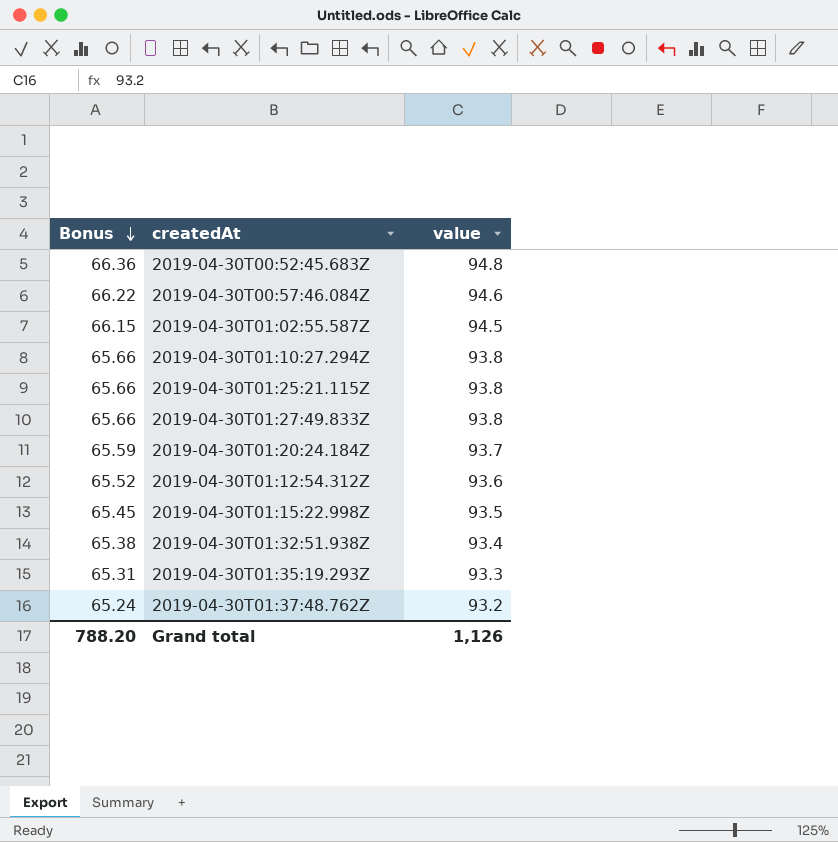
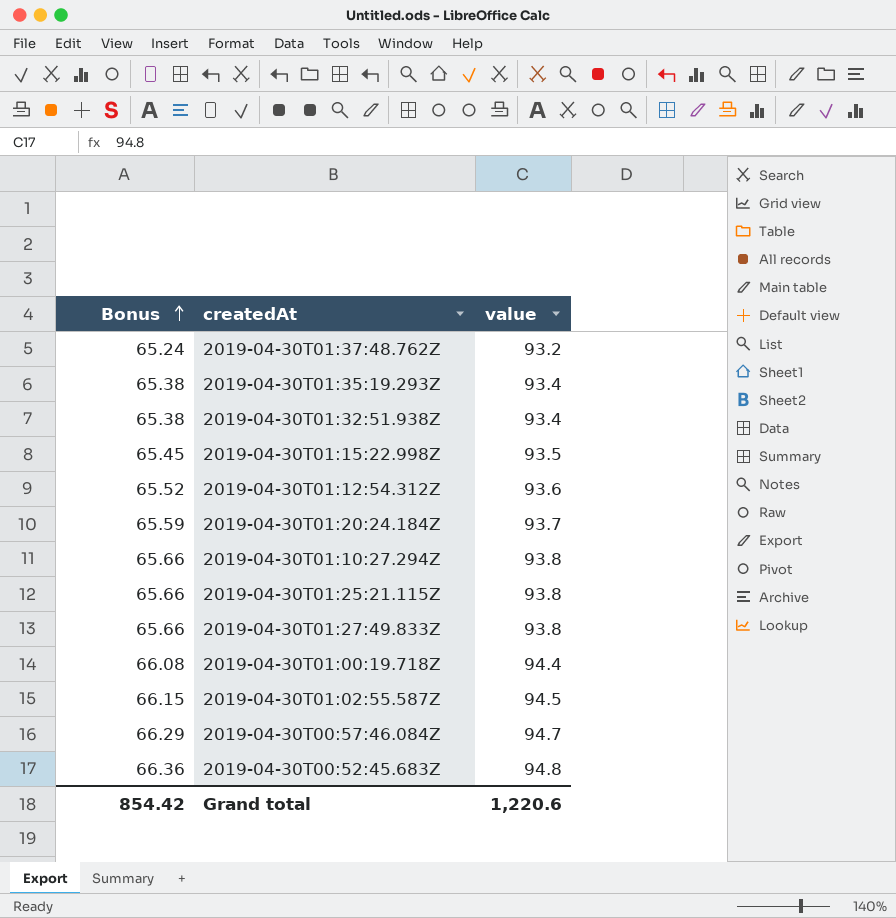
row order: Bonus descending -> Bonus ascending
2019-04-30T01:35:19.293Z | Bonus: 65.31 -> 65.38
2019-04-30T01:35:19.293Z | value: 93.3 -> 93.4
row 2019-04-30T01:00:19.718Z: none -> 66.08 | 94.4
2019-04-30T00:57:46.084Z | Bonus: 66.22 -> 66.29
2019-04-30T00:57:46.084Z | value: 94.6 -> 94.7
Grand total | Bonus: 788.20 -> 854.42
Grand total | value: 1,126 -> 1,220.6

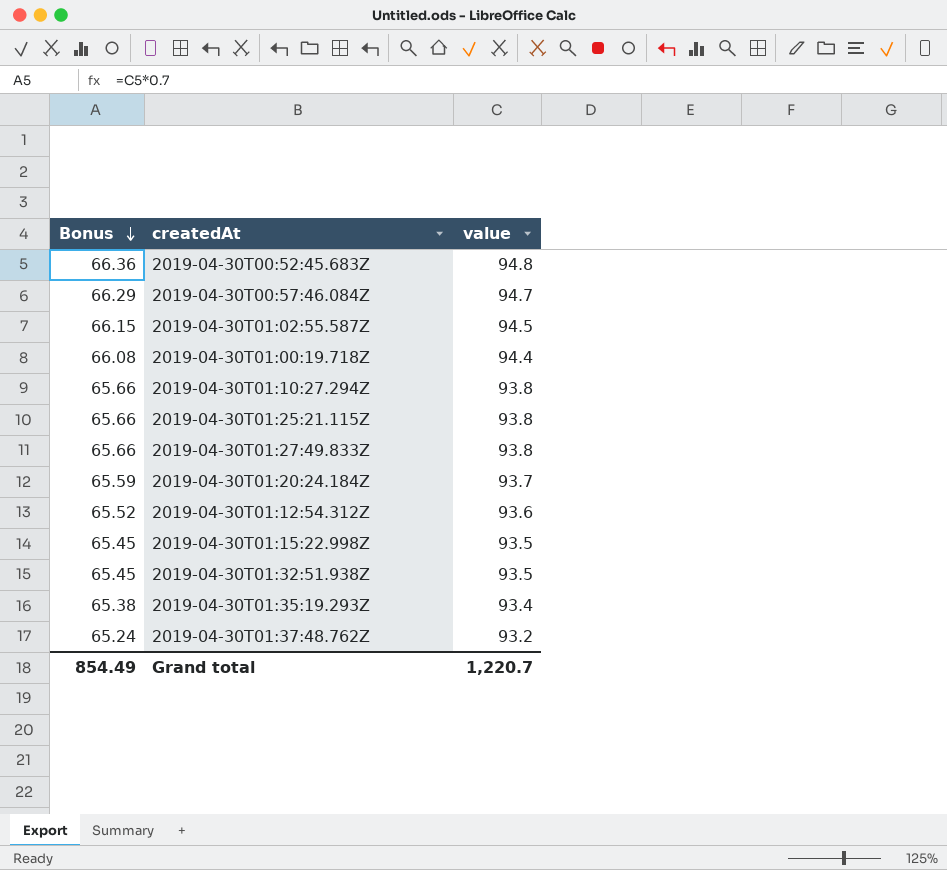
row order: Bonus ascending -> Bonus descending
2019-04-30T01:32:51.938Z | Bonus: 65.38 -> 65.45
2019-04-30T01:32:51.938Z | value: 93.4 -> 93.5
Grand total | Bonus: 854.42 -> 854.49
Grand total | value: 1,220.6 -> 1,220.7

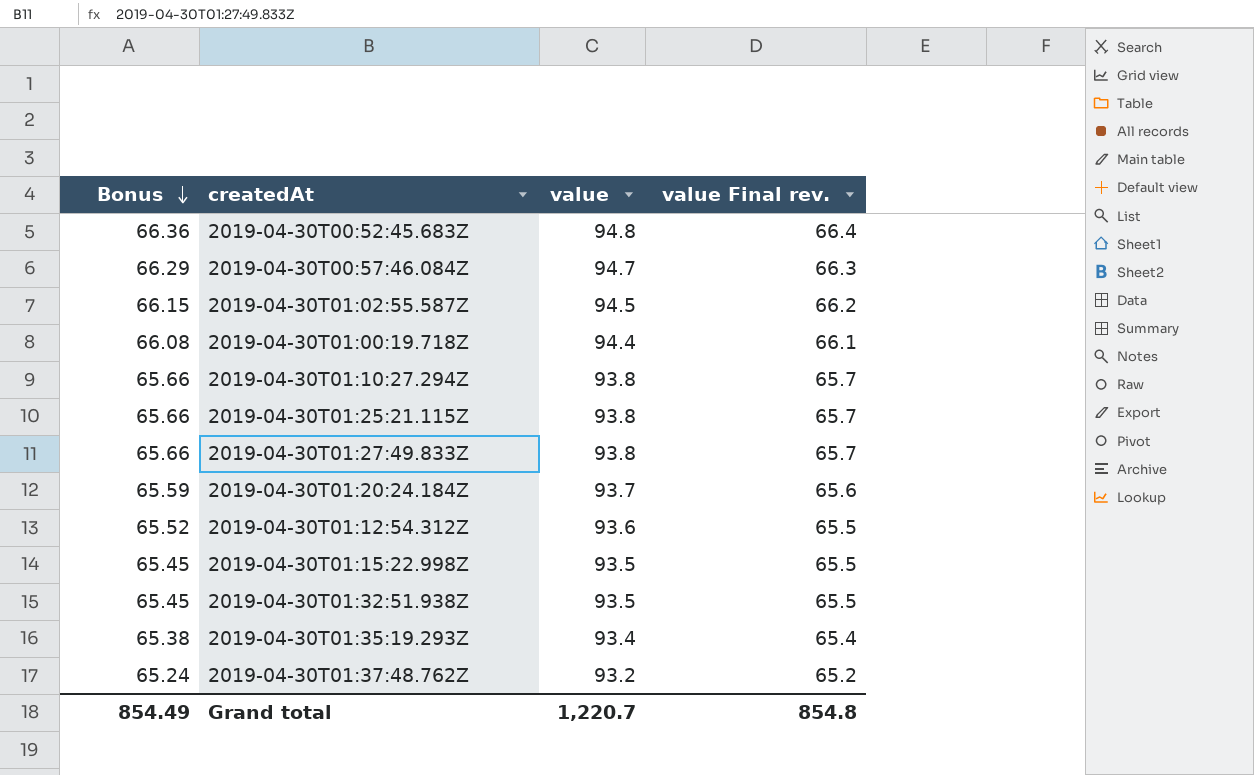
column value Final rev. | formula: none -> [value] * 0.7

